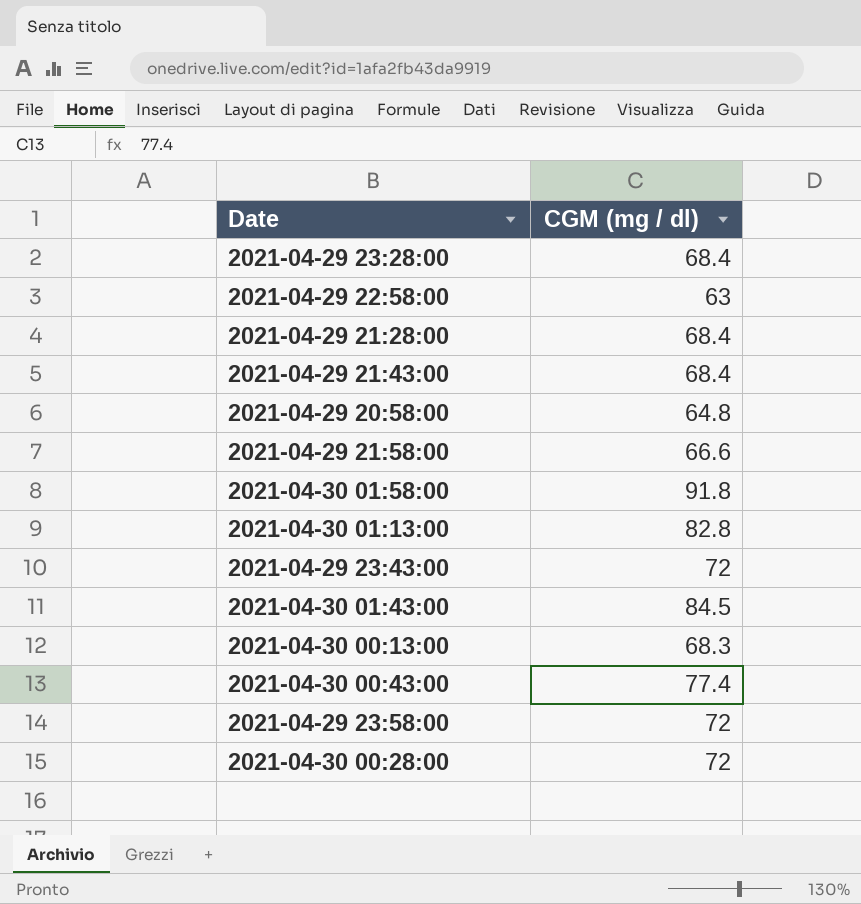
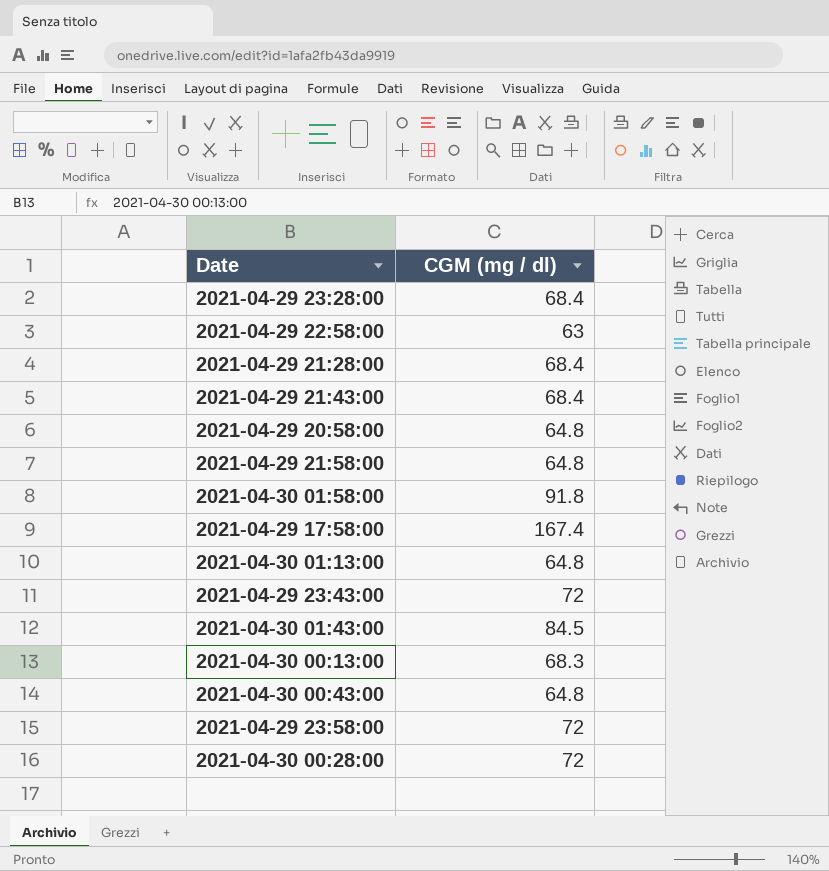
2021-04-29 21:58:00 | CGM (mg / dl): 66.6 -> 64.8
row 2021-04-29 17:58:00: none -> 167.4
2021-04-30 01:13:00 | CGM (mg / dl): 82.8 -> 64.8
2021-04-30 00:43:00 | CGM (mg / dl): 77.4 -> 64.8

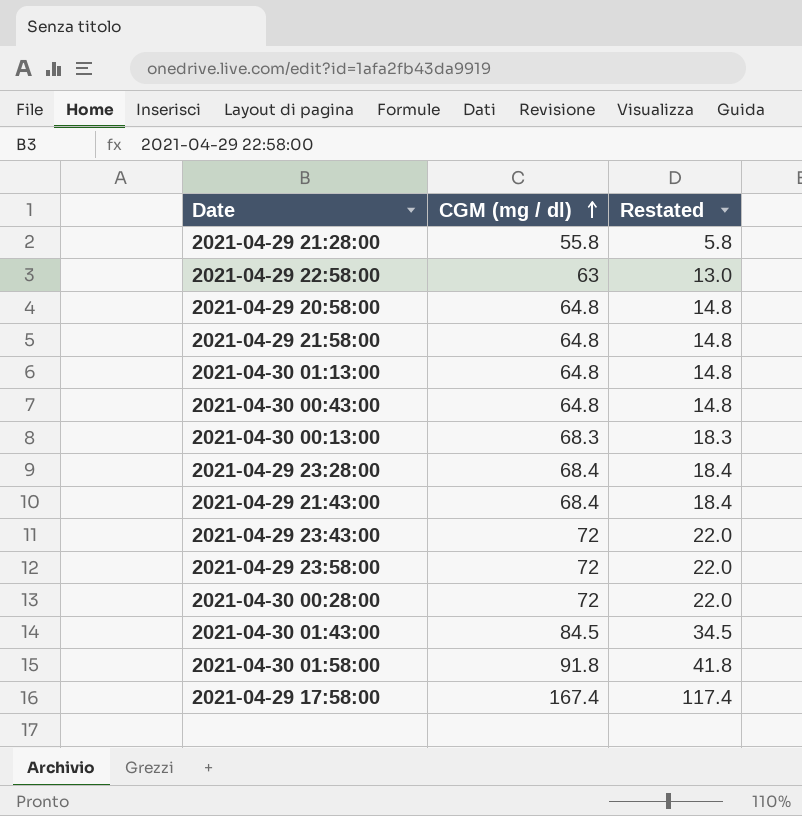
row order: none -> CGM (mg / dl) ascending
column Restated | formula: none -> [CGM (mg / dl)] - 50
2021-04-29 21:28:00 | CGM (mg / dl): 68.4 -> 55.8

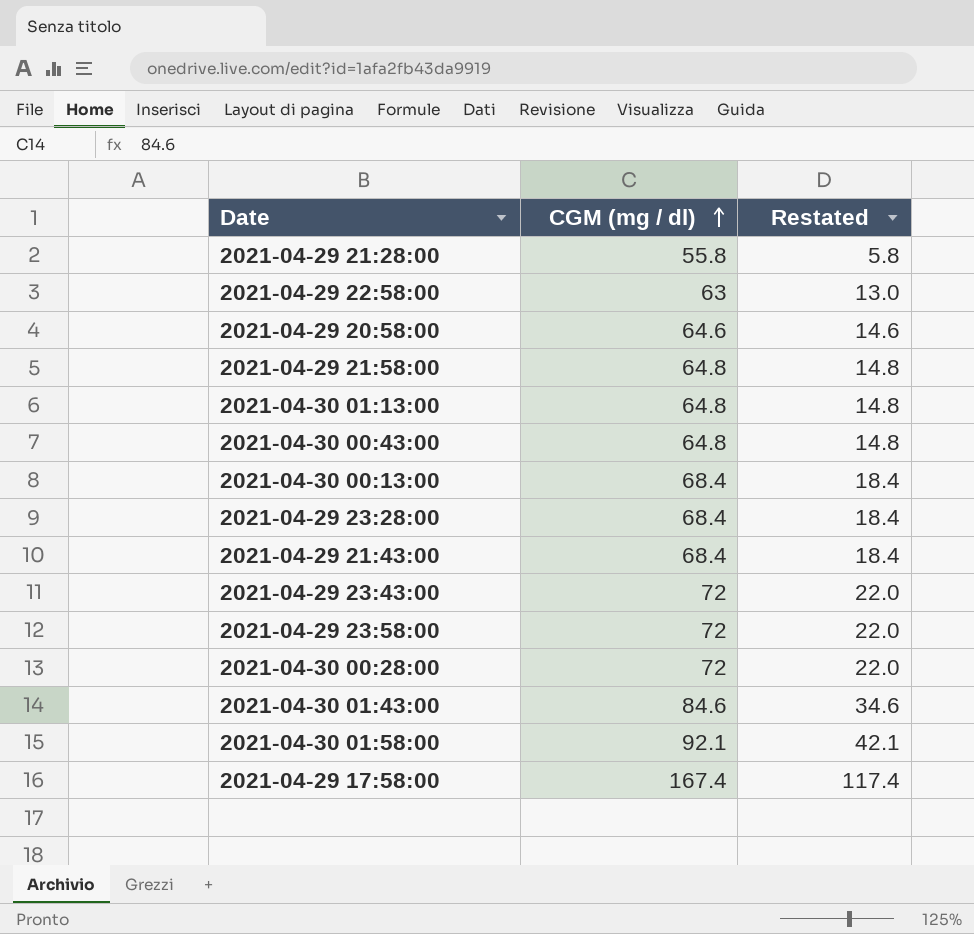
2021-04-29 20:58:00 | CGM (mg / dl): 64.8 -> 64.6
2021-04-29 20:58:00 | Restated: 14.8 -> 14.6
2021-04-30 00:13:00 | CGM (mg / dl): 68.3 -> 68.4
2021-04-30 00:13:00 | Restated: 18.3 -> 18.4
2021-04-30 01:43:00 | CGM (mg / dl): 84.5 -> 84.6
2021-04-30 01:43:00 | Restated: 34.5 -> 34.6
2021-04-30 01:58:00 | CGM (mg / dl): 91.8 -> 92.1
2021-04-30 01:58:00 | Restated: 41.8 -> 42.1

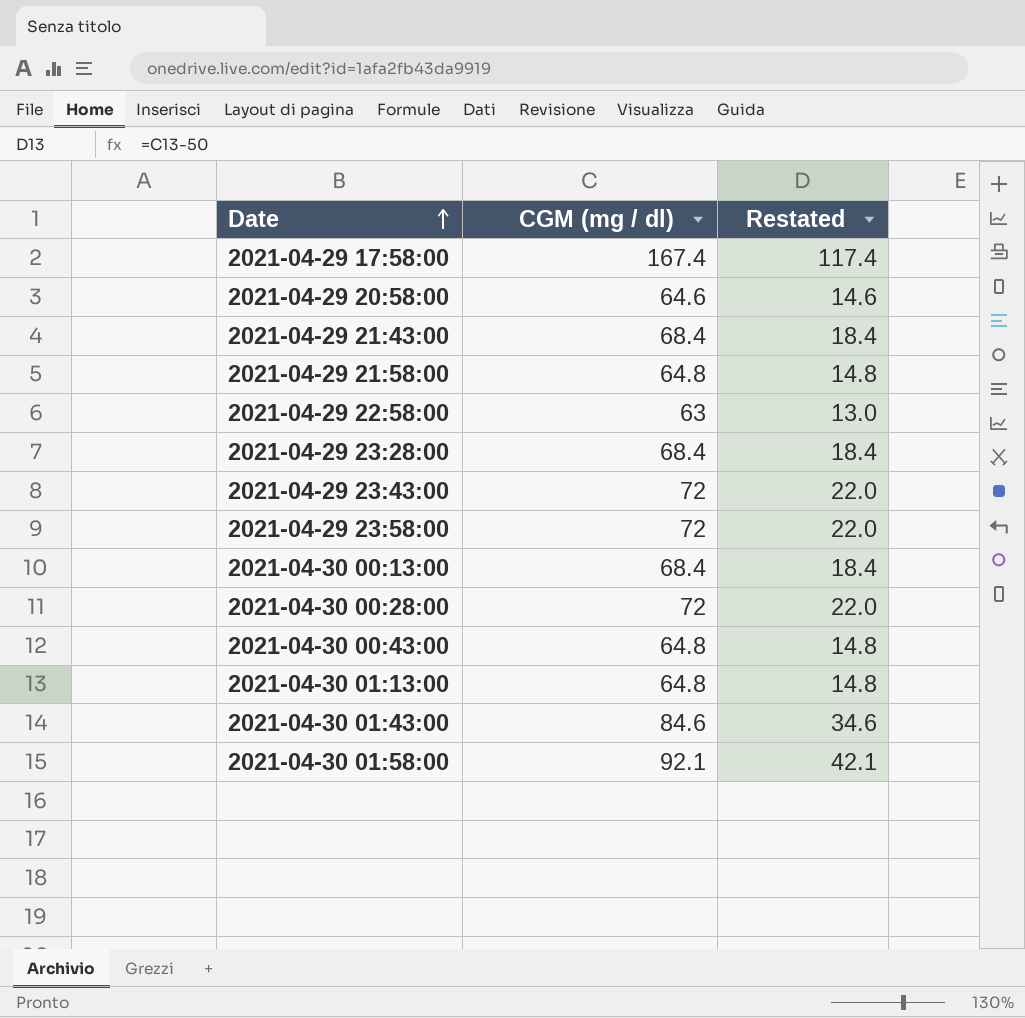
row order: CGM (mg / dl) ascending -> Date ascending
row 2021-04-29 21:28:00: 55.8 | 5.8 -> none

